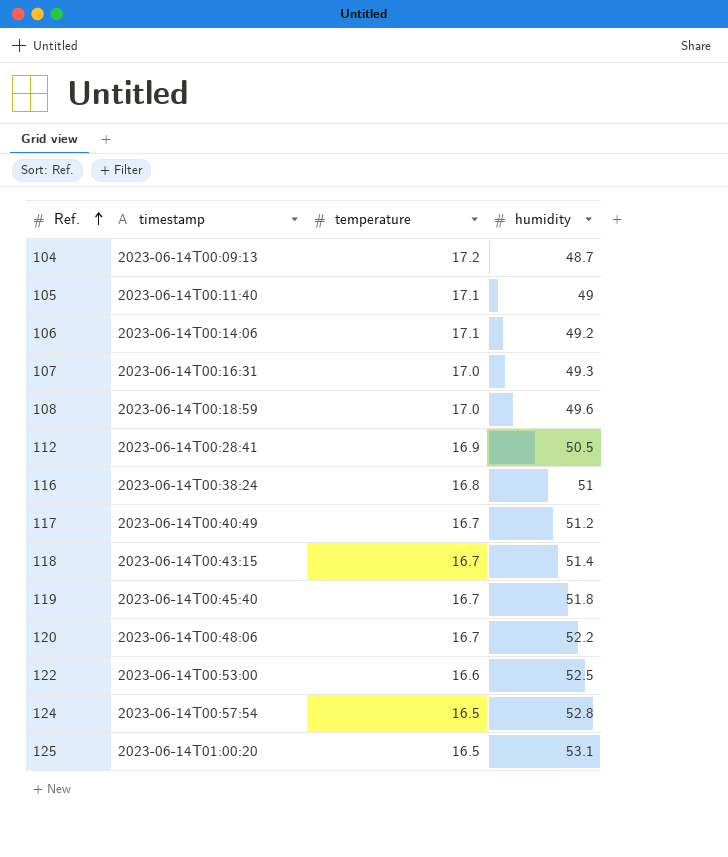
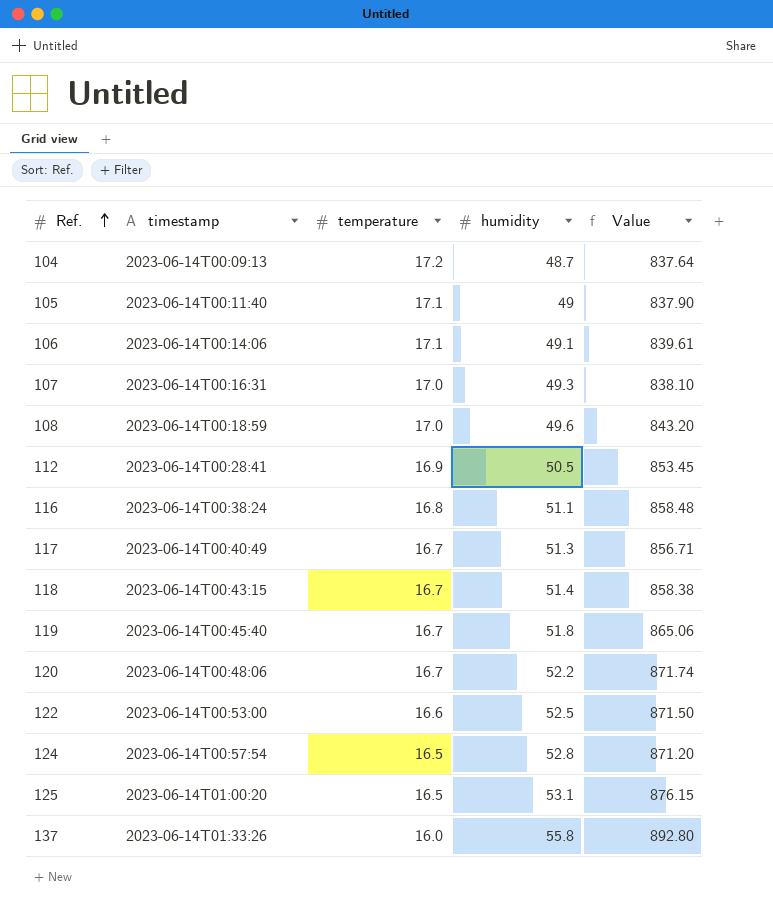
column Value | formula: none -> [temperature] * [humidity]
106 | humidity: 49.2 -> 49.1
116 | humidity: 51 -> 51.1
117 | humidity: 51.2 -> 51.3
row 137: none -> 2023-06-14T01:33:26 | 16.0 | 55.8 | 892.80

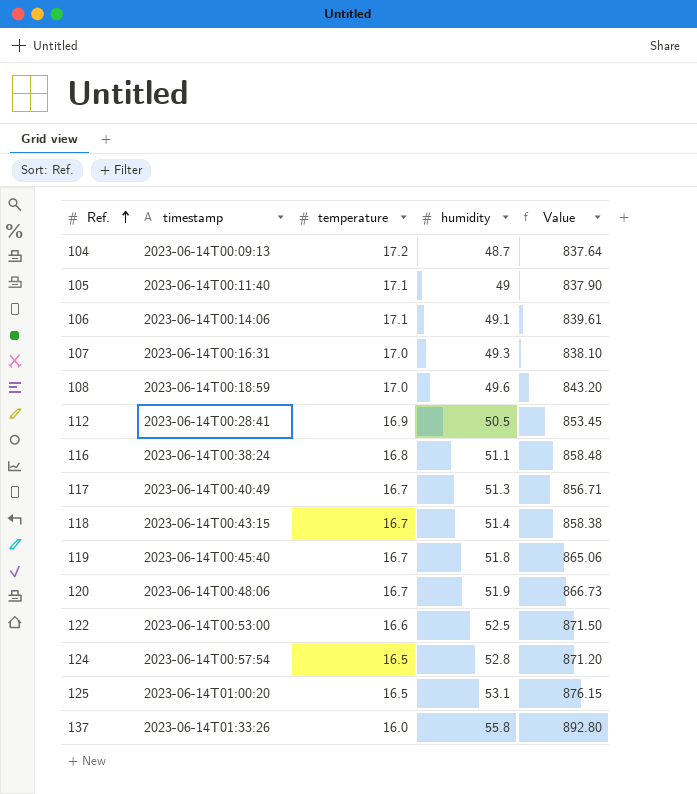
120 | humidity: 52.2 -> 51.9
120 | Value: 871.74 -> 866.73

